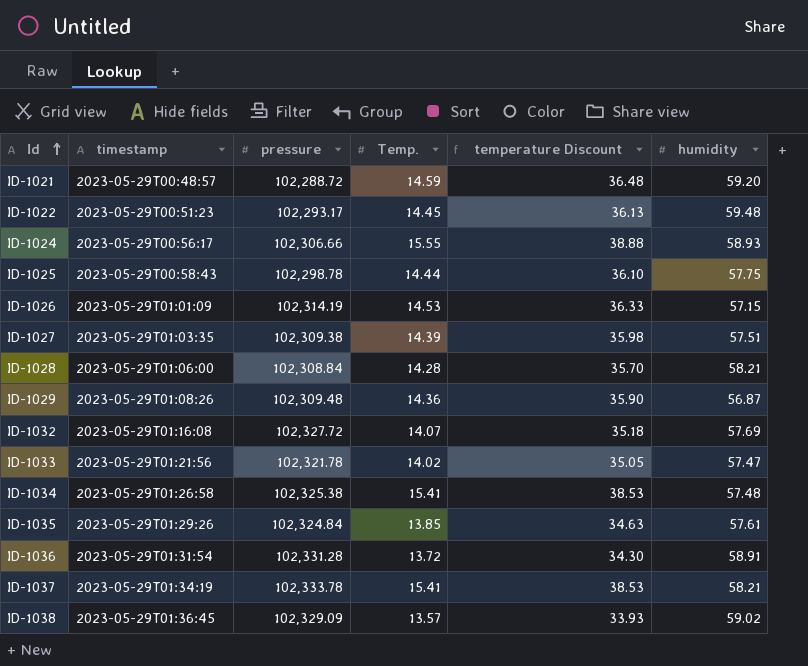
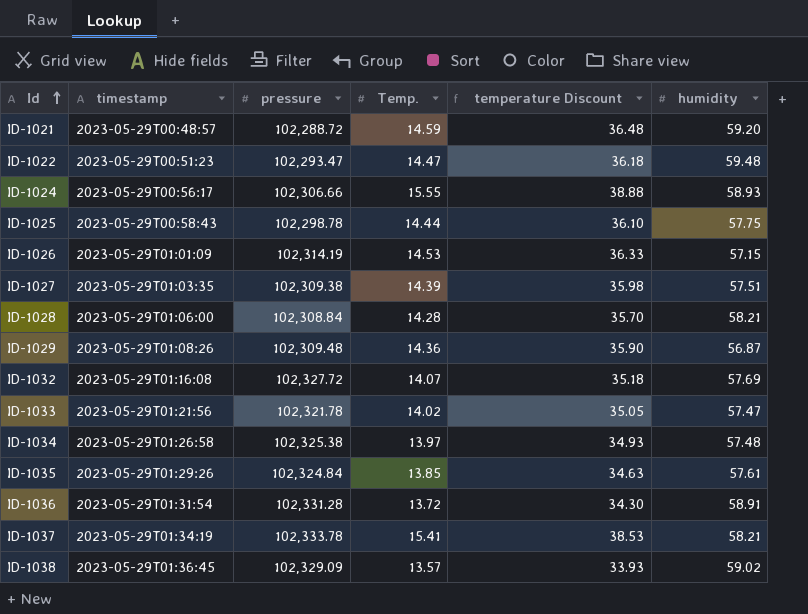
ID-1022 | pressure: 102,293.17 -> 102,293.47
ID-1022 | Temp.: 14.45 -> 14.47
ID-1022 | temperature Discount: 36.13 -> 36.18
ID-1034 | Temp.: 15.41 -> 13.97
ID-1034 | temperature Discount: 38.53 -> 34.93

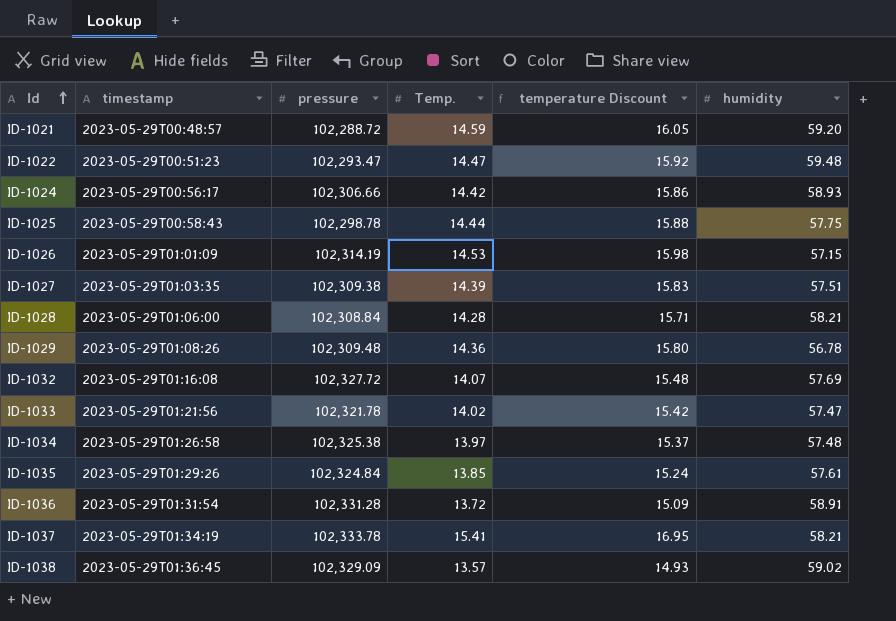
column temperature Discount | formula: [Temp.] * 2.5 -> [Temp.] * 1.1
ID-1024 | Temp.: 15.55 -> 14.42
ID-1029 | humidity: 56.87 -> 56.78

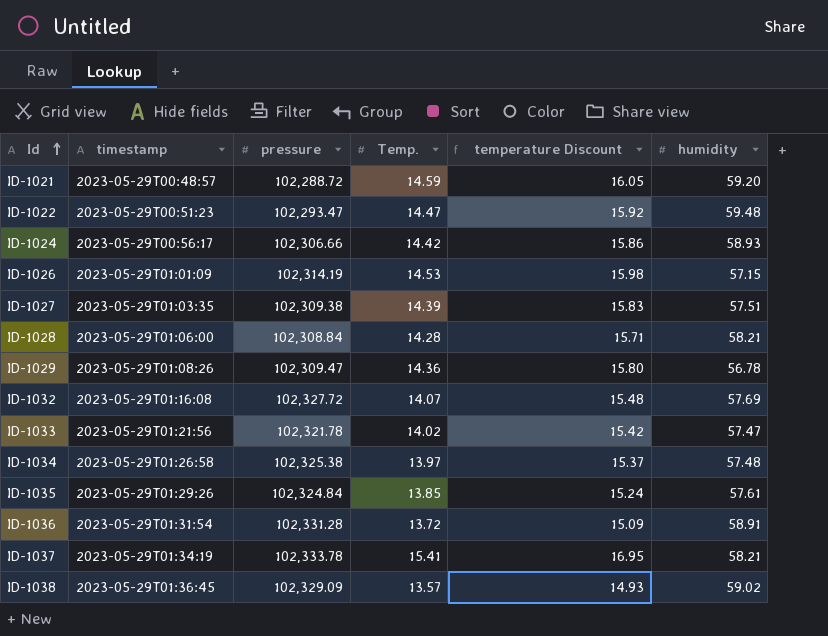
row ID-1025: 2023-05-29T00:58:43 | 102,298.78 | 14.44 | 15.88 | 57.75 -> none
ID-1029 | pressure: 102,309.48 -> 102,309.47

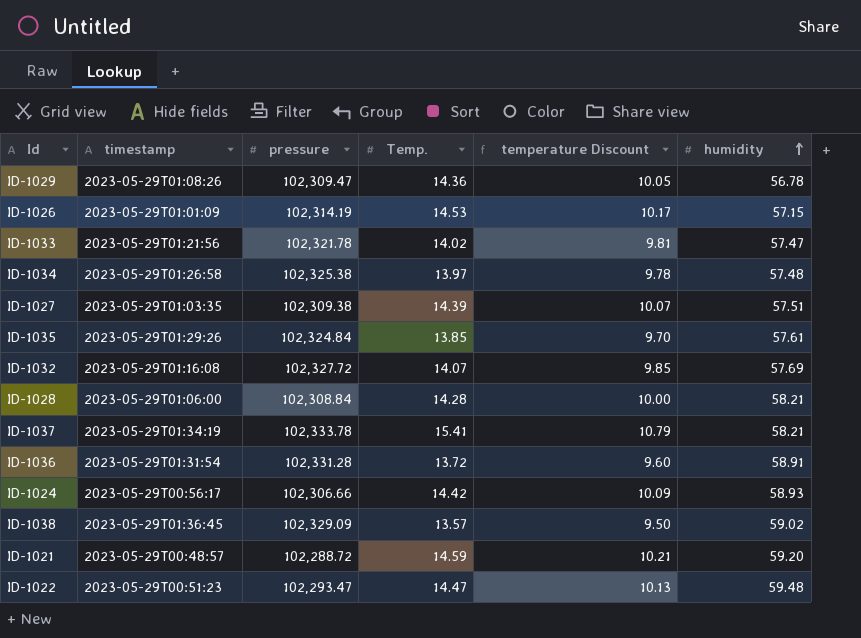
row order: Id ascending -> humidity ascending
column temperature Discount | formula: [Temp.] * 1.1 -> [Temp.] * 0.7

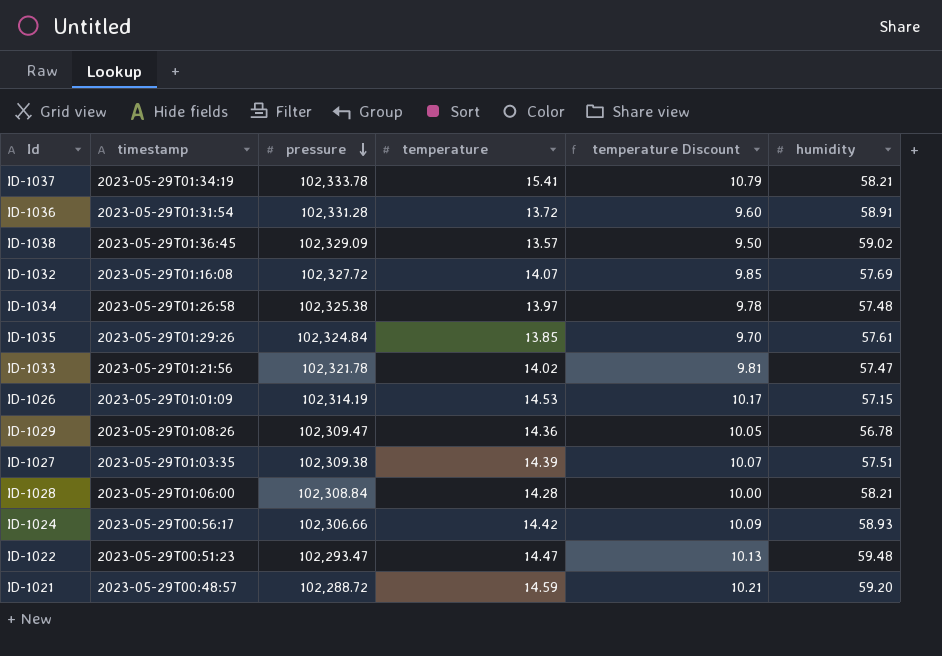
row order: humidity ascending -> pressure descending
column name: Temp. -> temperature

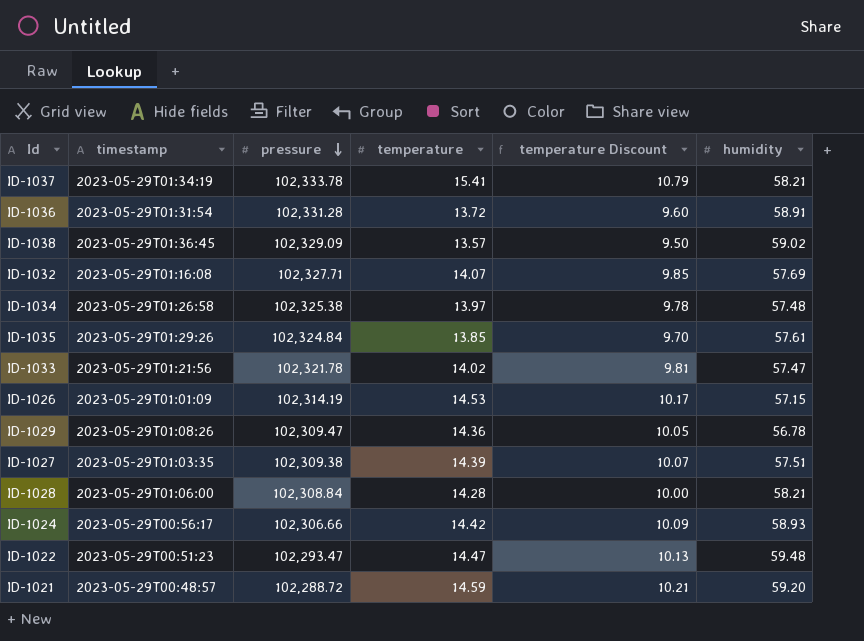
ID-1032 | pressure: 102,327.72 -> 102,327.71

